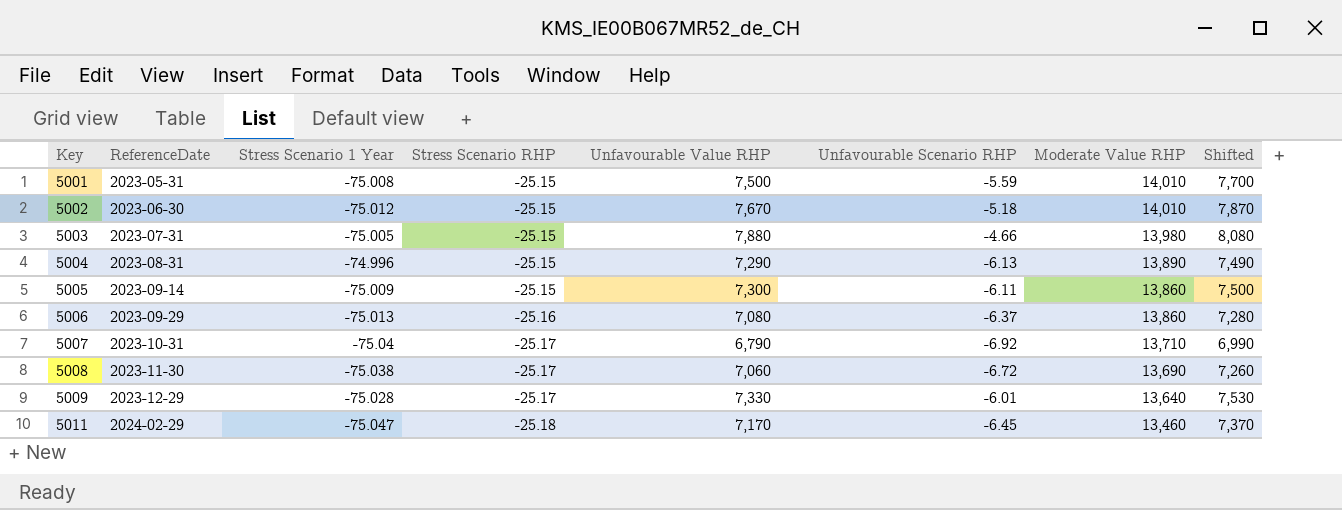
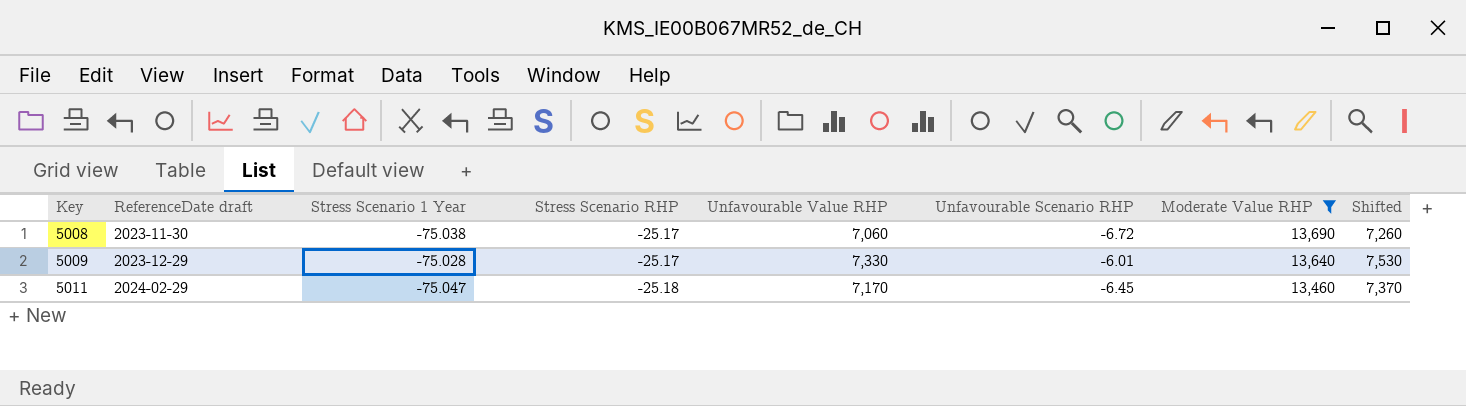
filter: none -> Moderate Value RHP <= 13,690
column name: ReferenceDate -> ReferenceDate draft

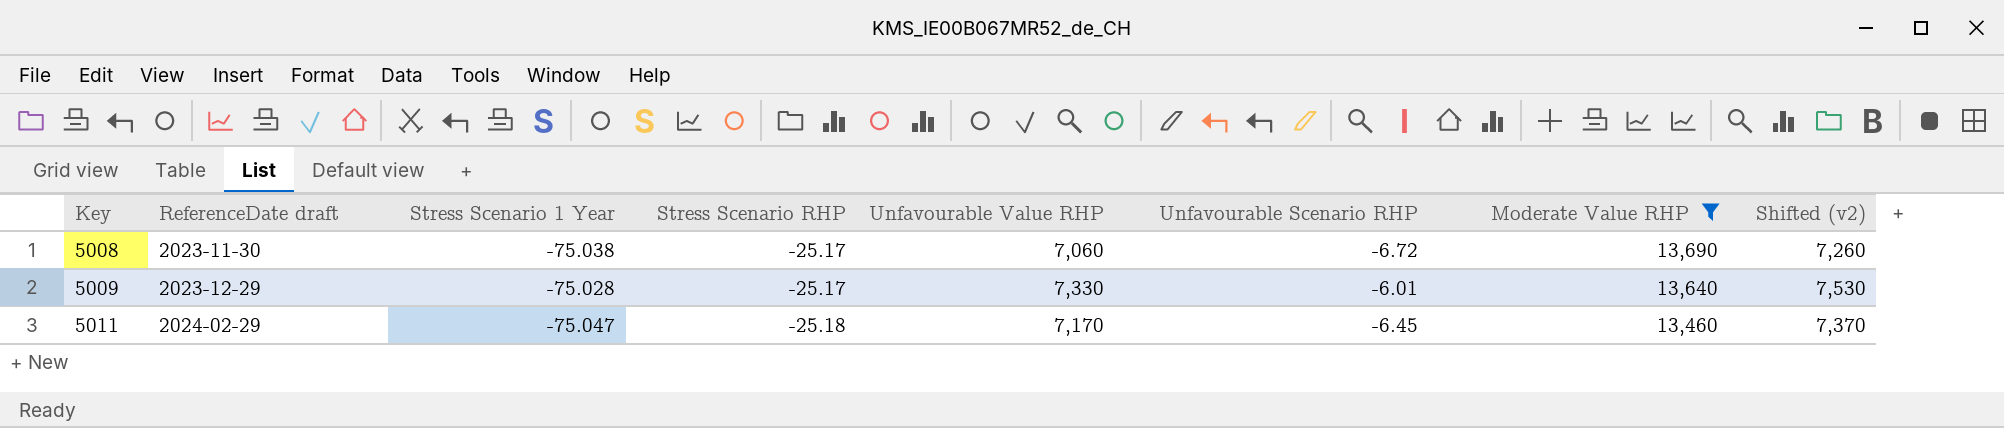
column name: Shifted -> Shifted (v2)

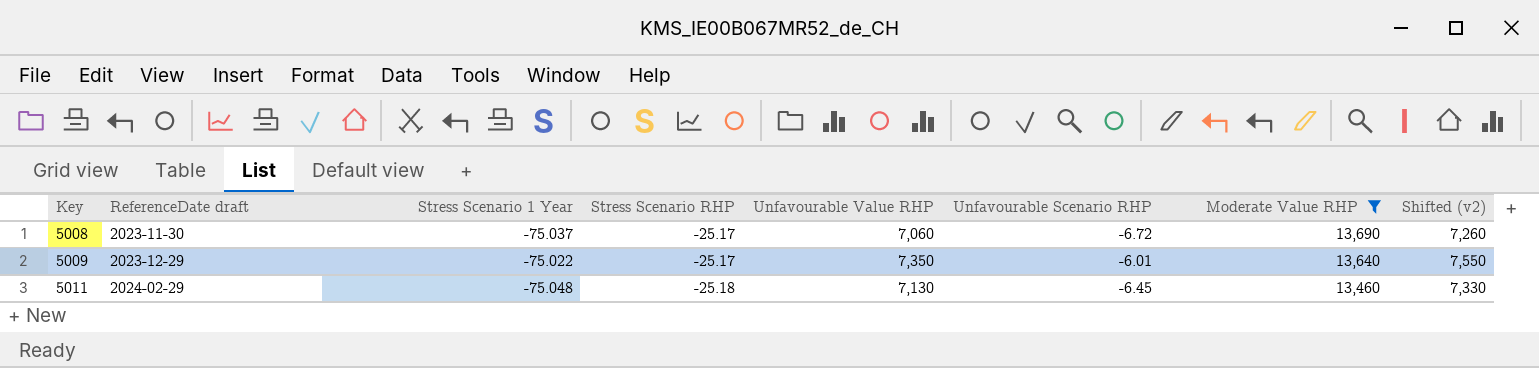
5008 | Stress Scenario 1 Year: -75.038 -> -75.037
5009 | Stress Scenario 1 Year: -75.028 -> -75.022
5009 | Unfavourable Value RHP: 7,330 -> 7,350
5009 | Shifted (v2): 7,530 -> 7,550
5011 | Stress Scenario 1 Year: -75.047 -> -75.048
5011 | Unfavourable Value RHP: 7,170 -> 7,130
5011 | Shifted (v2): 7,370 -> 7,330

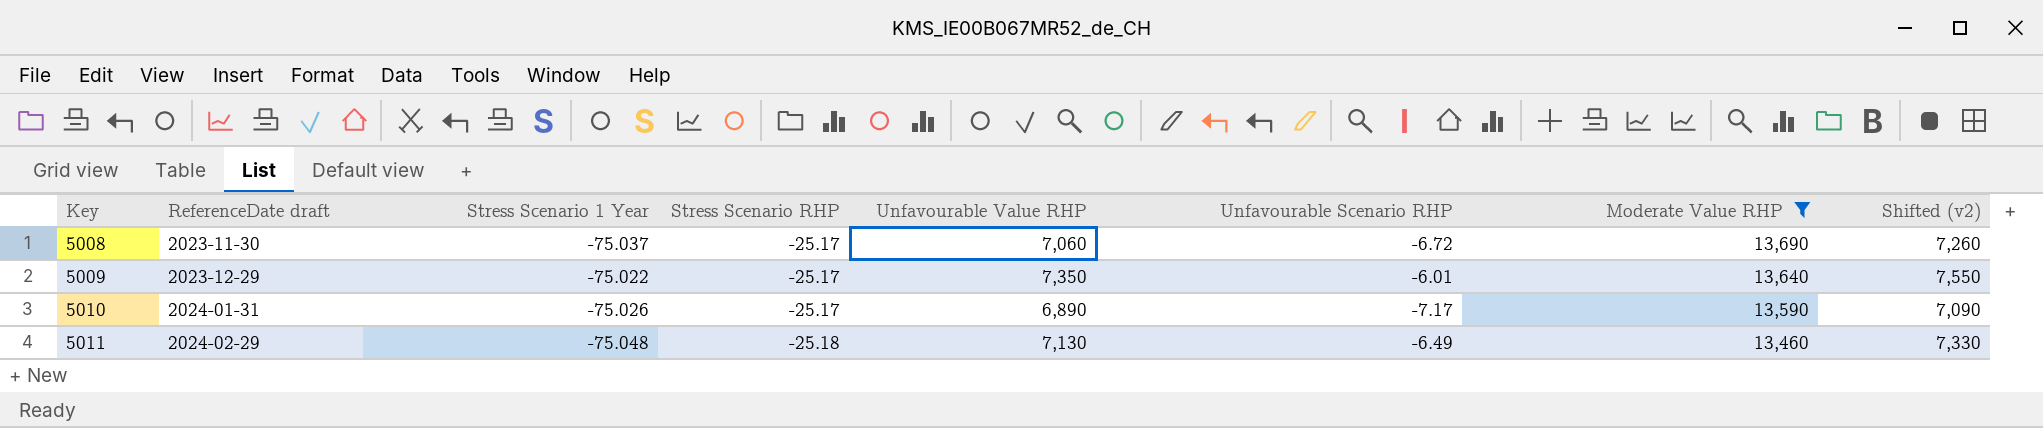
row 5010: none -> 2024-01-31 | -75.026 | -25.17 | 6,890 | -7.17 | 13,590 | 7,090
5011 | Unfavourable Scenario RHP: -6.45 -> -6.49

